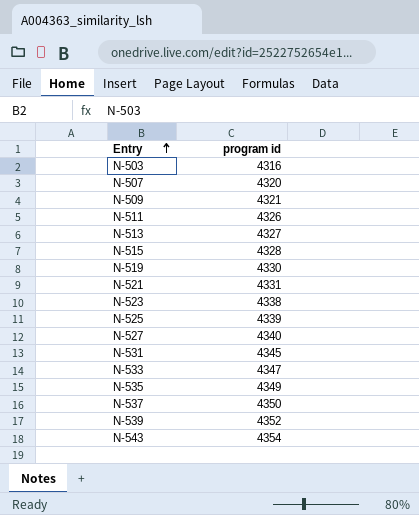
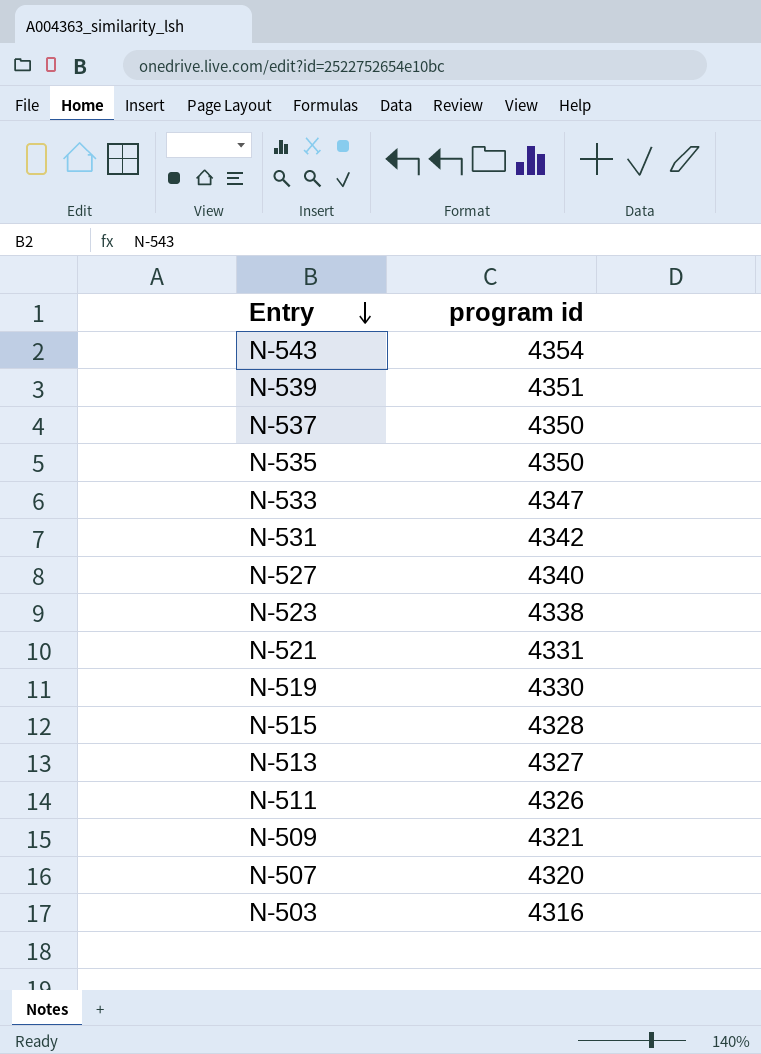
row order: Entry ascending -> Entry descending
row N-525: 4339 -> none
N-539 | program id: 4352 -> 4351
N-535 | program id: 4349 -> 4350
N-531 | program id: 4345 -> 4342

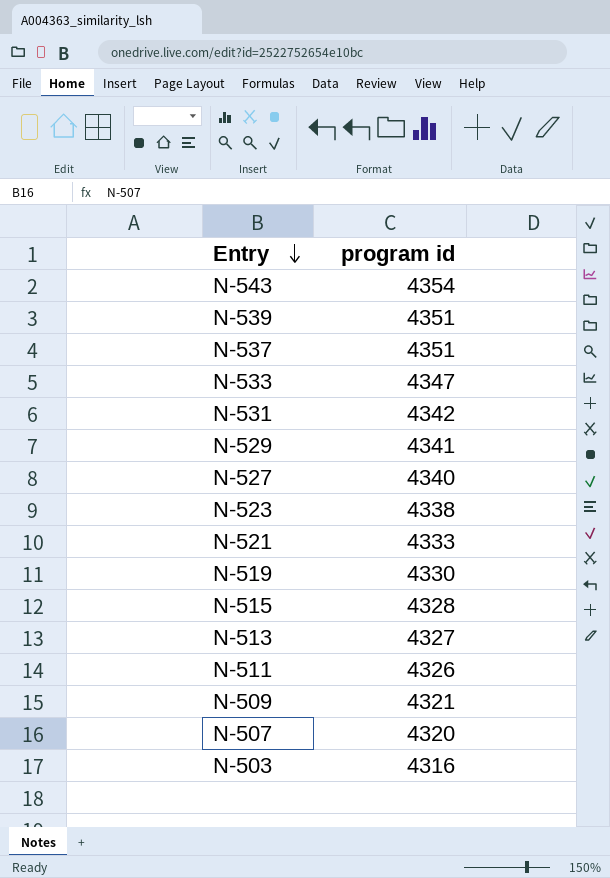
row N-535: 4350 -> none
N-537 | program id: 4350 -> 4351
row N-529: none -> 4341
N-521 | program id: 4331 -> 4333

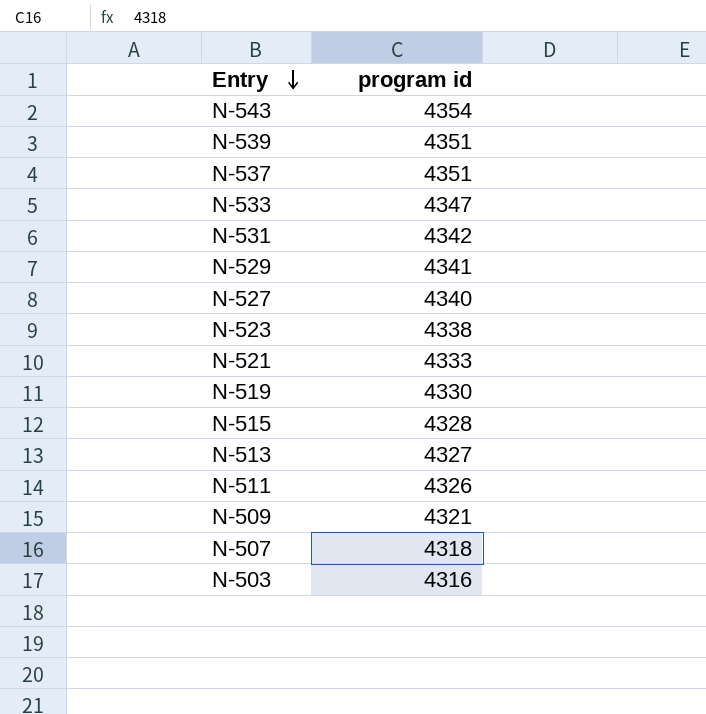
N-507 | program id: 4320 -> 4318

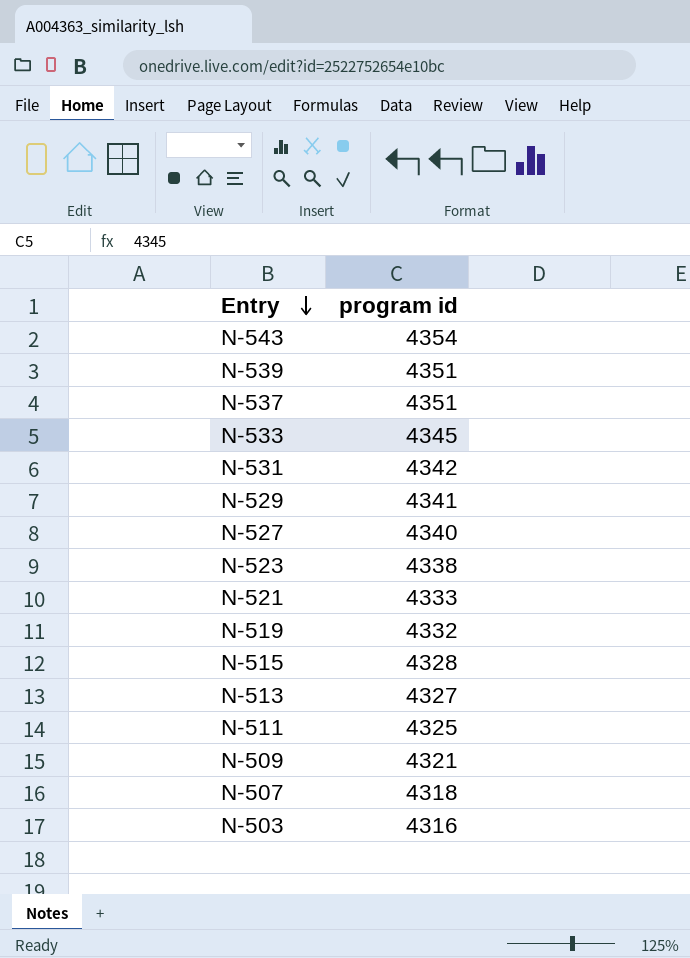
N-533 | program id: 4347 -> 4345
N-519 | program id: 4330 -> 4332
N-511 | program id: 4326 -> 4325

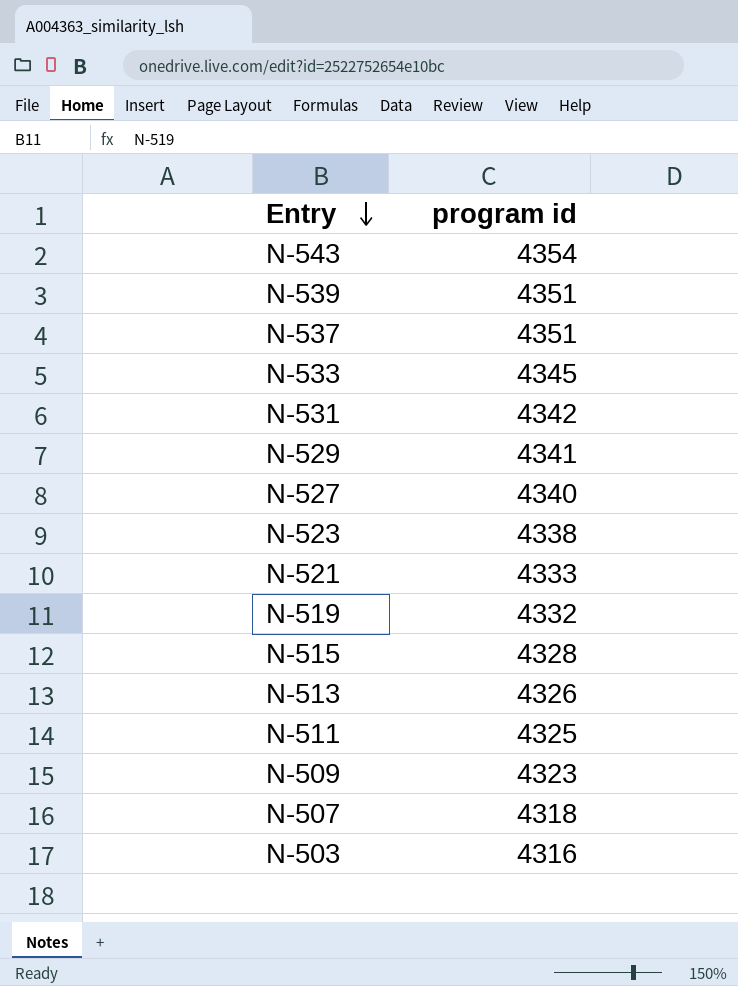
N-513 | program id: 4327 -> 4326
N-509 | program id: 4321 -> 4323

